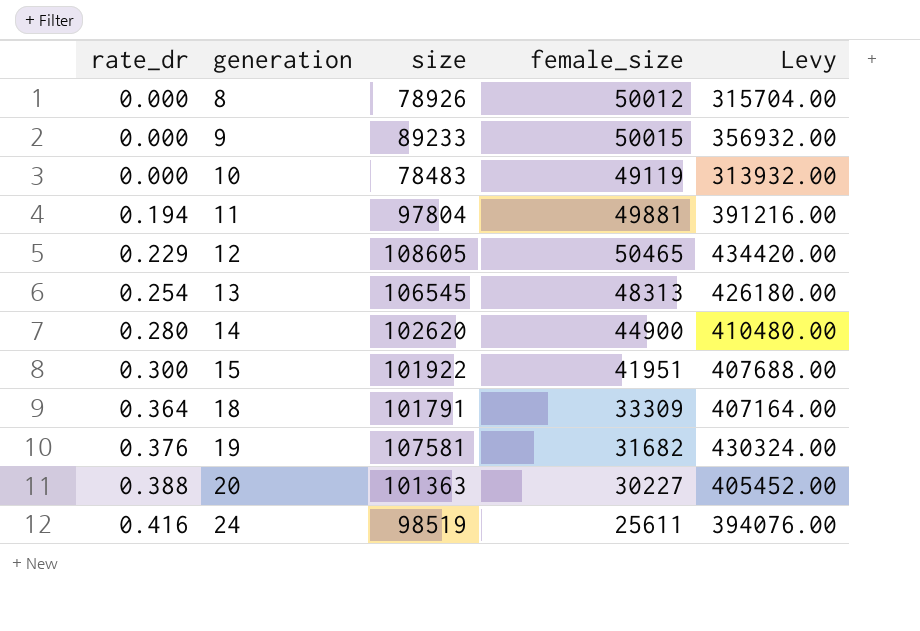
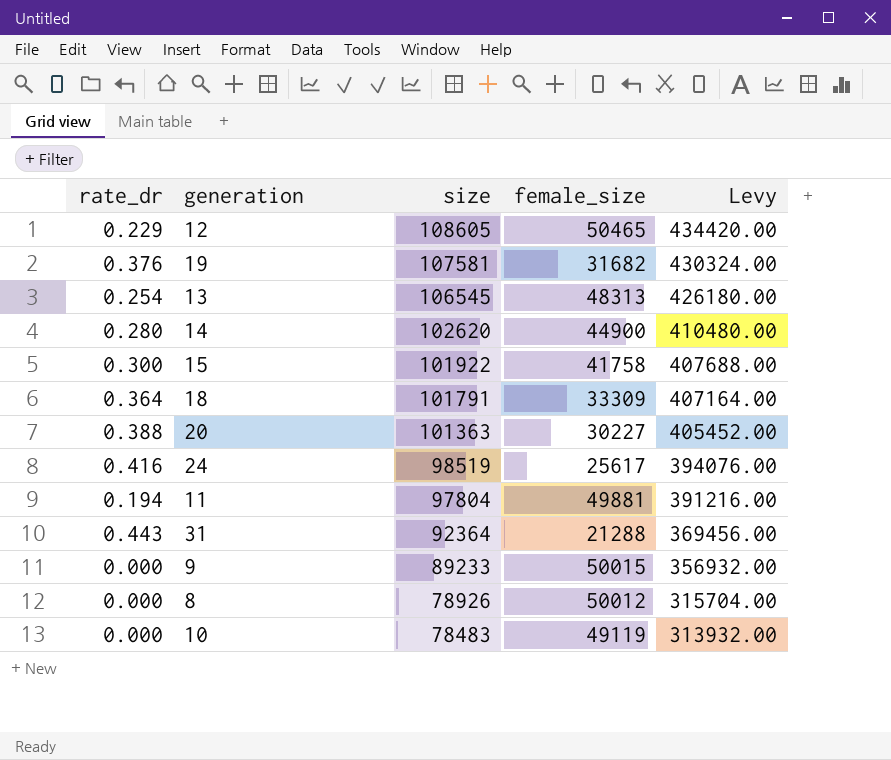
row order: rate_dr ascending -> size descending
15 | female_size: 41951 -> 41758
24 | female_size: 25611 -> 25617
row 31: none -> 0.443 | 92364 | 21288 | 369456.00

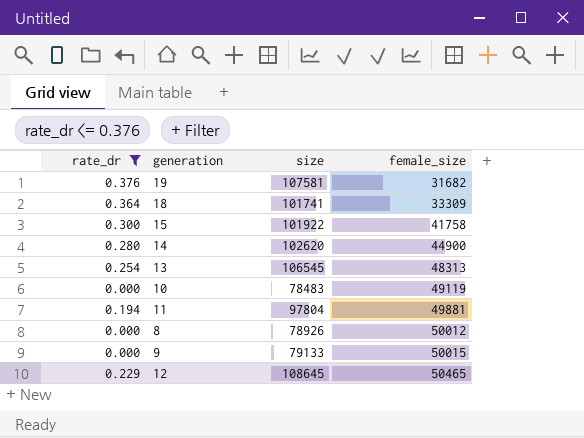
filter: none -> rate_dr <= 0.376
row order: size descending -> female_size ascending
column Levy | formula: [size] * 4 -> none
18 | size: 101791 -> 101741
9 | size: 89233 -> 79133
12 | size: 108605 -> 108645

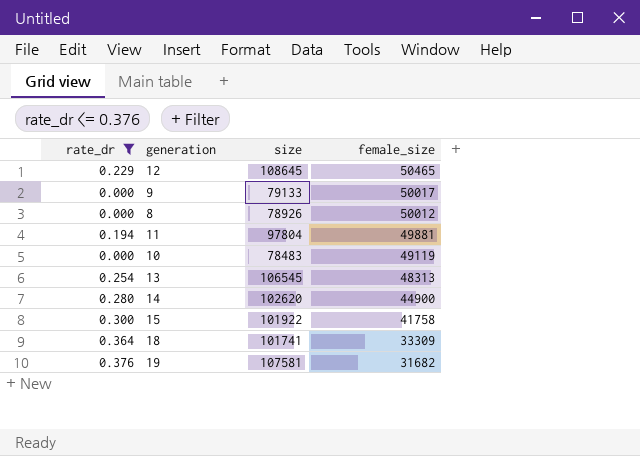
row order: female_size ascending -> female_size descending
9 | female_size: 50015 -> 50017

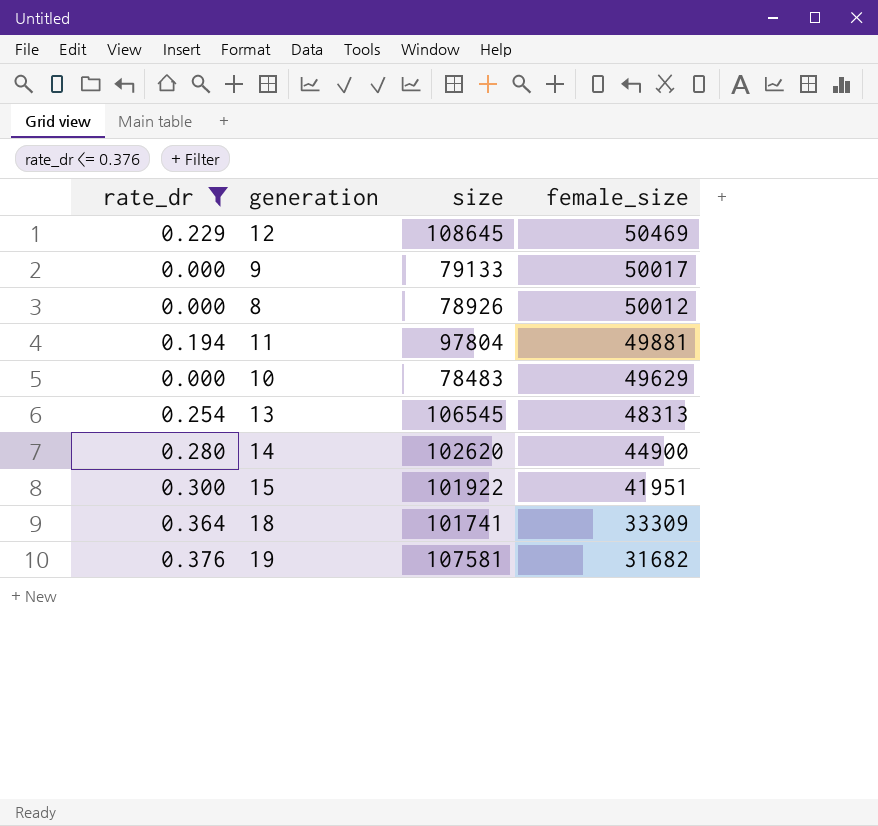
12 | female_size: 50465 -> 50469
10 | female_size: 49119 -> 49629
15 | female_size: 41758 -> 41951

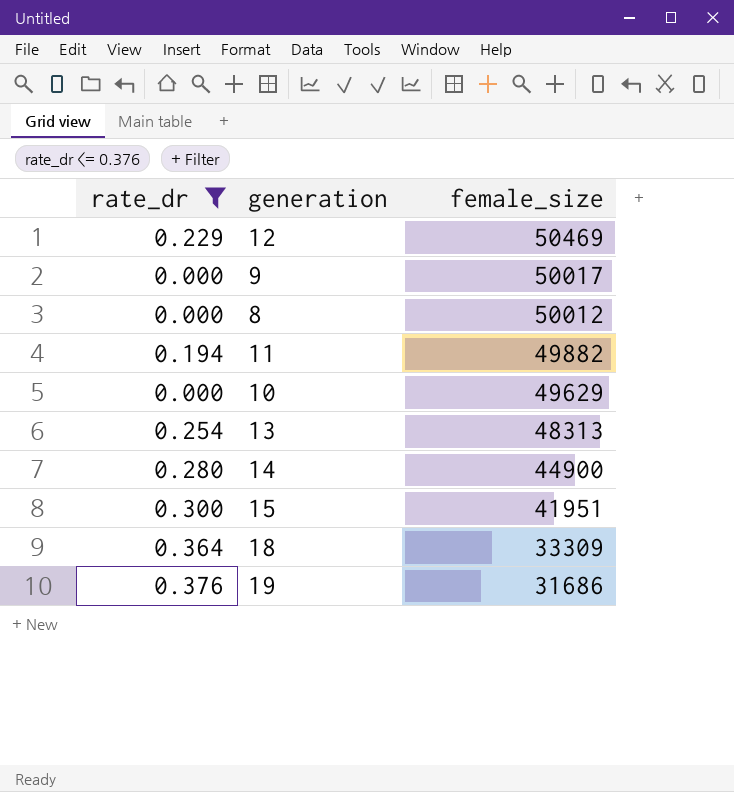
column size | position: 3 -> none
11 | female_size: 49881 -> 49882
19 | female_size: 31682 -> 31686

